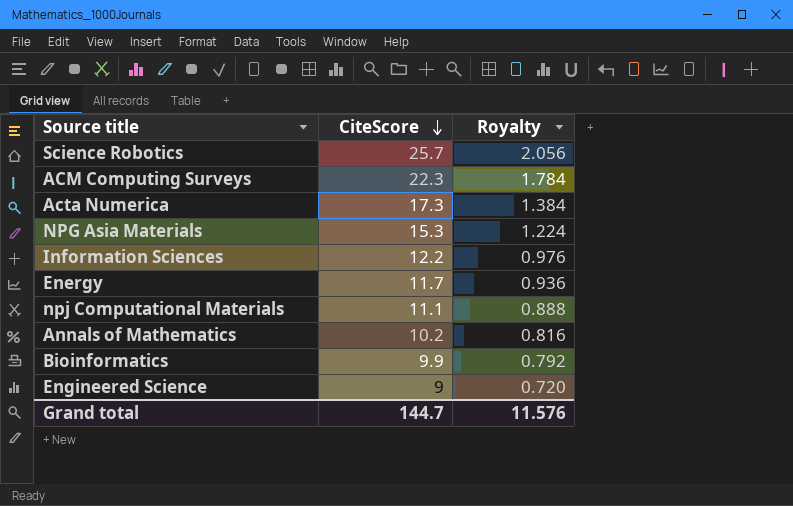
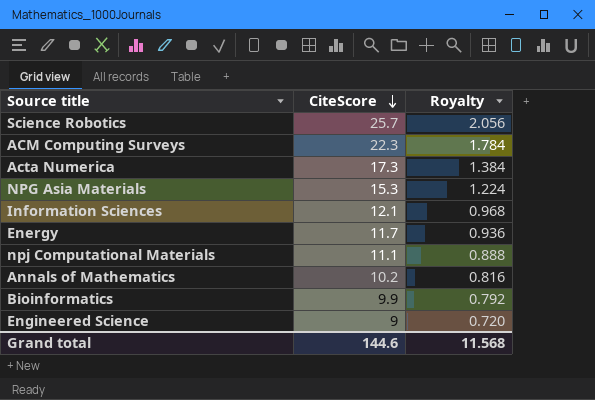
Information Sciences | CiteScore: 12.2 -> 12.1
Information Sciences | Royalty: 0.976 -> 0.968
Grand total | CiteScore: 144.7 -> 144.6
Grand total | Royalty: 11.576 -> 11.568

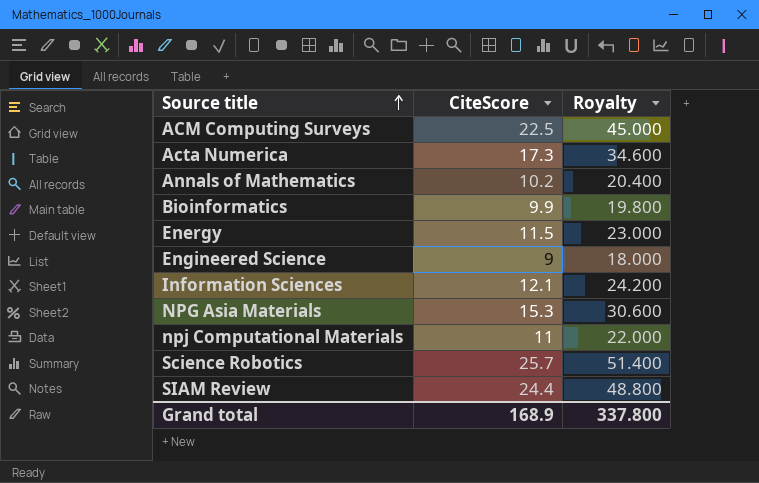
row order: CiteScore descending -> Source title ascending
column Royalty | formula: [CiteScore] * 0.08 -> [CiteScore] * 2
ACM Computing Surveys | CiteScore: 22.3 -> 22.5
Energy | CiteScore: 11.7 -> 11.5
npj Computational Materials | CiteScore: 11.1 -> 11
row SIAM Review: none -> 24.4 | 48.800
Grand total | CiteScore: 144.6 -> 168.9
Grand total | Royalty: 11.568 -> 337.800

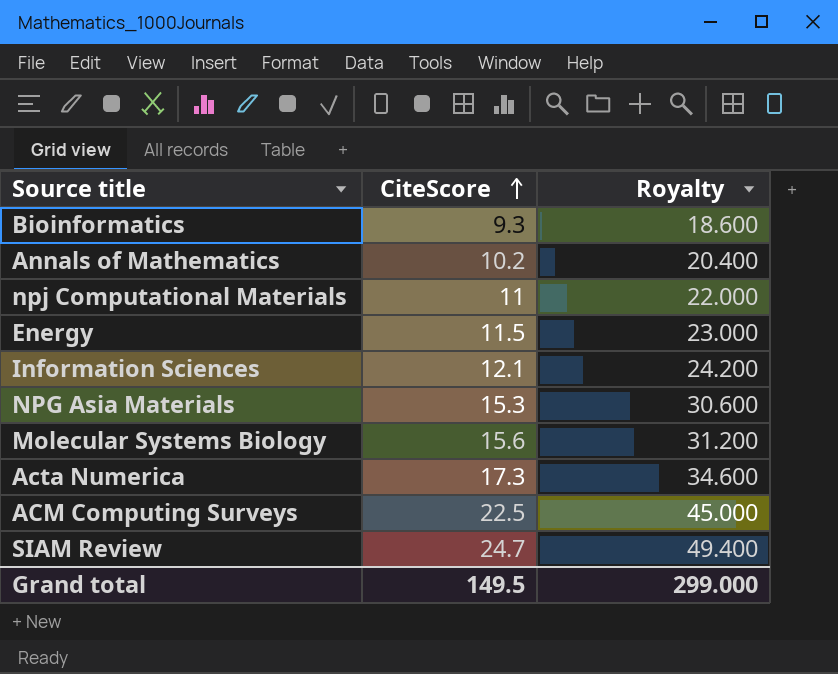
row order: Source title ascending -> CiteScore ascending
row Engineered Science: 9 | 18.000 -> none
row Science Robotics: 25.7 | 51.400 -> none
Bioinformatics | CiteScore: 9.9 -> 9.3
Bioinformatics | Royalty: 19.800 -> 18.600
row Molecular Systems Biology: none -> 15.6 | 31.200
SIAM Review | CiteScore: 24.4 -> 24.7
SIAM Review | Royalty: 48.800 -> 49.400
Grand total | CiteScore: 168.9 -> 149.5
Grand total | Royalty: 337.800 -> 299.000

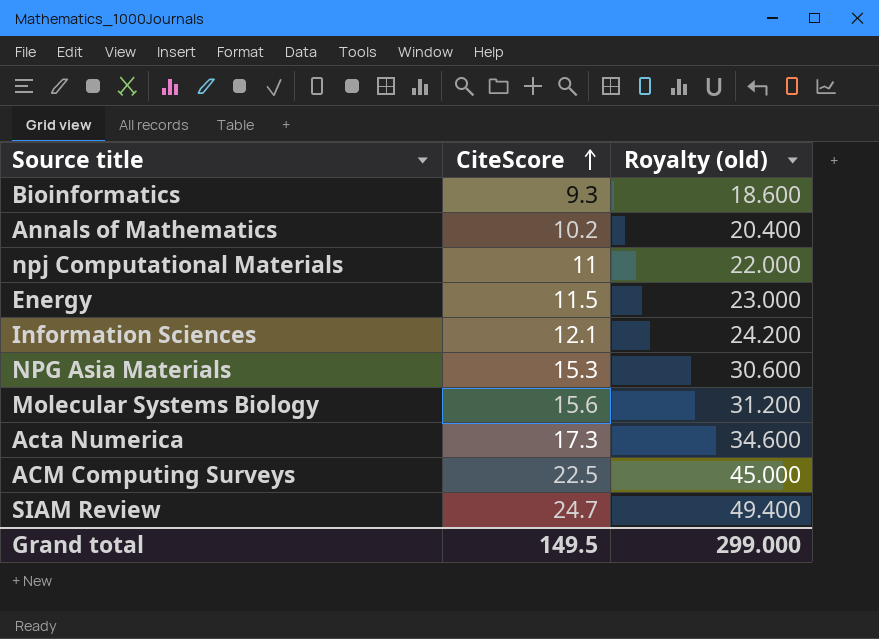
column name: Royalty -> Royalty (old)

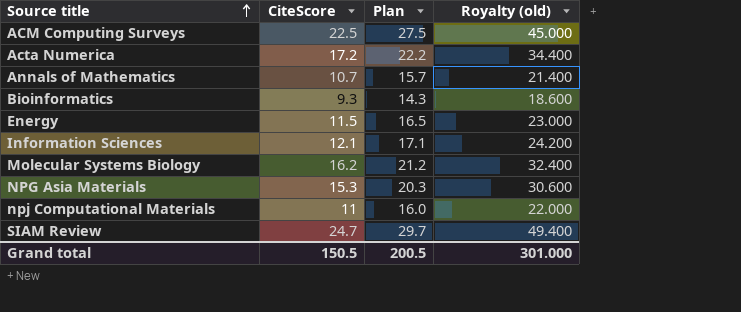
row order: CiteScore ascending -> Source title ascending
column Plan | formula: none -> [CiteScore] + 5
Acta Numerica | CiteScore: 17.3 -> 17.2
Acta Numerica | Royalty (old): 34.600 -> 34.400
Annals of Mathematics | CiteScore: 10.2 -> 10.7
Annals of Mathematics | Royalty (old): 20.400 -> 21.400
Molecular Systems Biology | CiteScore: 15.6 -> 16.2
Molecular Systems Biology | Royalty (old): 31.200 -> 32.400
Grand total | CiteScore: 149.5 -> 150.5
Grand total | Royalty (old): 299.000 -> 301.000

